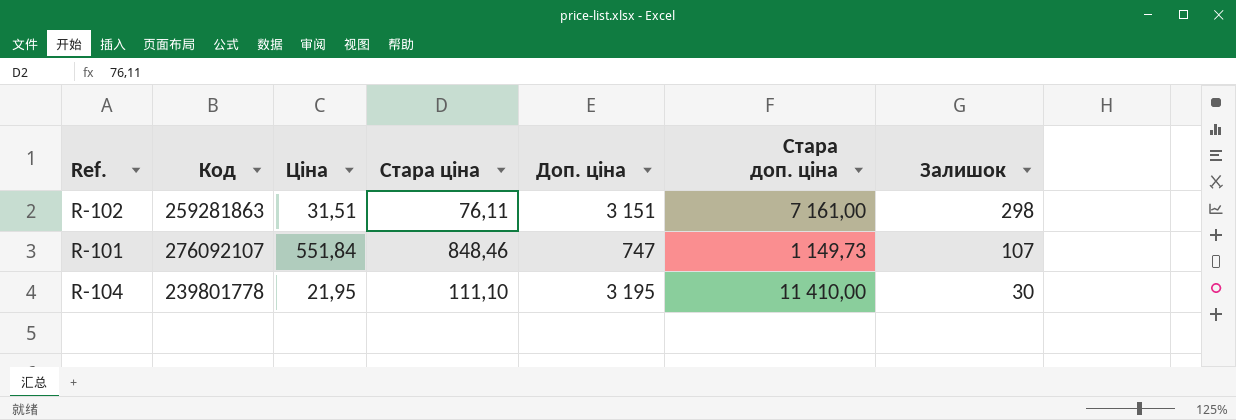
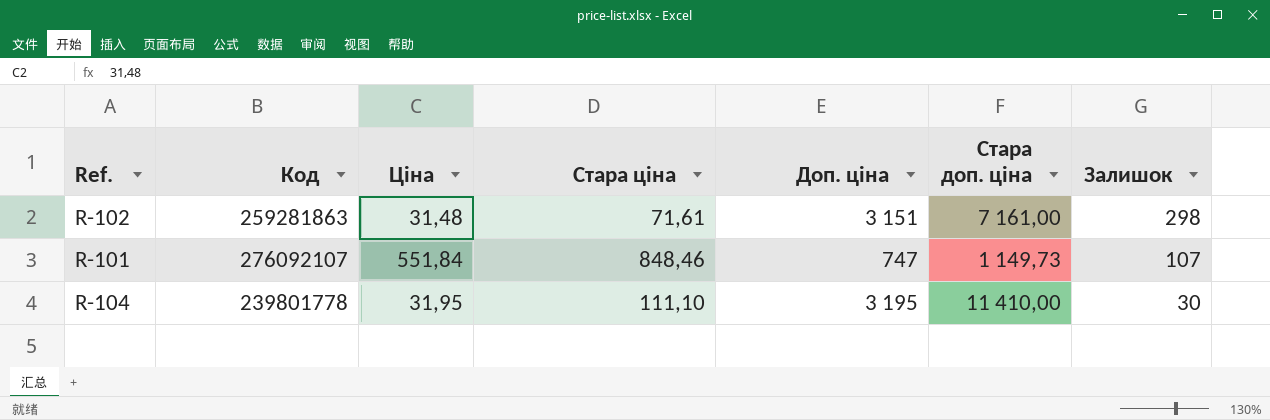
R-102 | Ціна: 31,51 -> 31,48
R-102 | Стара ціна: 76,11 -> 71,61
R-104 | Ціна: 21,95 -> 31,95

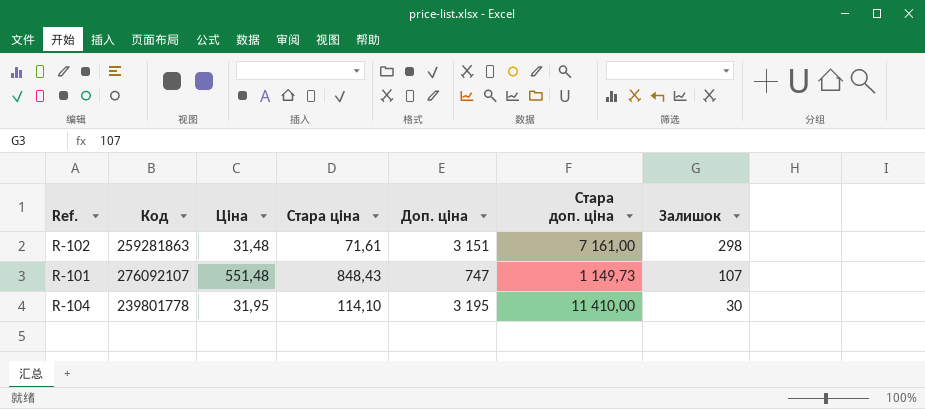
R-101 | Ціна: 551,84 -> 551,48
R-101 | Стара ціна: 848,46 -> 848,43
R-104 | Стара ціна: 111,10 -> 114,10

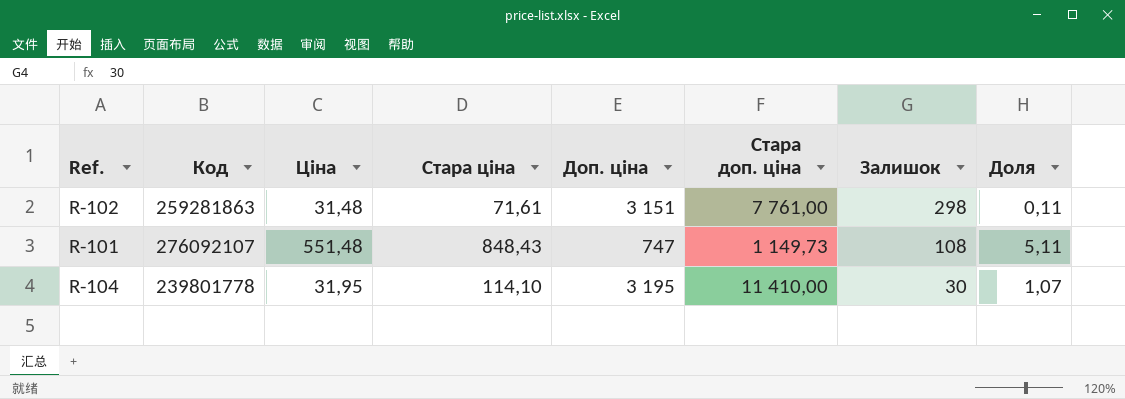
column Доля | formula: none -> [Ціна] / [Залишок]
R-102 | Стара доп. ціна: 7 161,00 -> 7 761,00
R-101 | Залишок: 107 -> 108

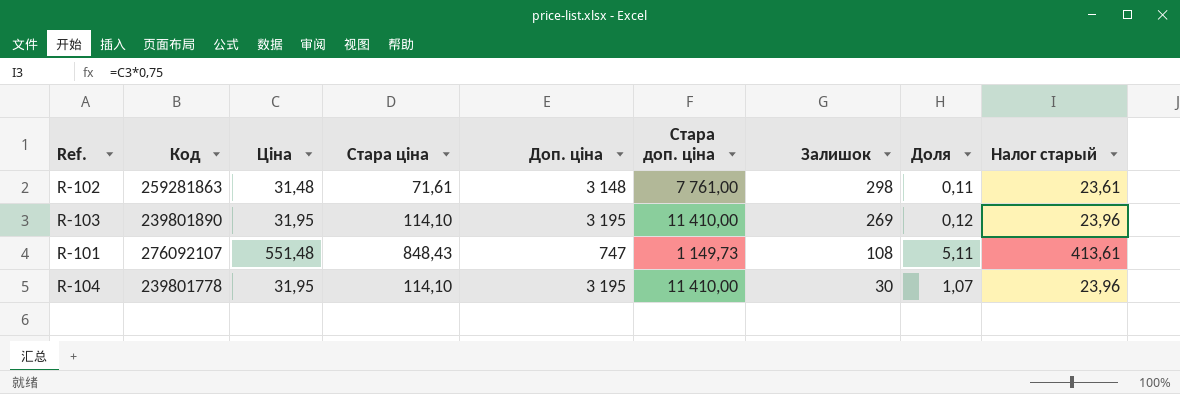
column Налог старый | formula: none -> [Ціна] * 0,75
R-102 | Доп. ціна: 3 151 -> 3 148
row R-103: none -> 239801890 | 31,95 | 114,10 | 3 195 | 11 410,00 | 269 | 0,12 | 23,96

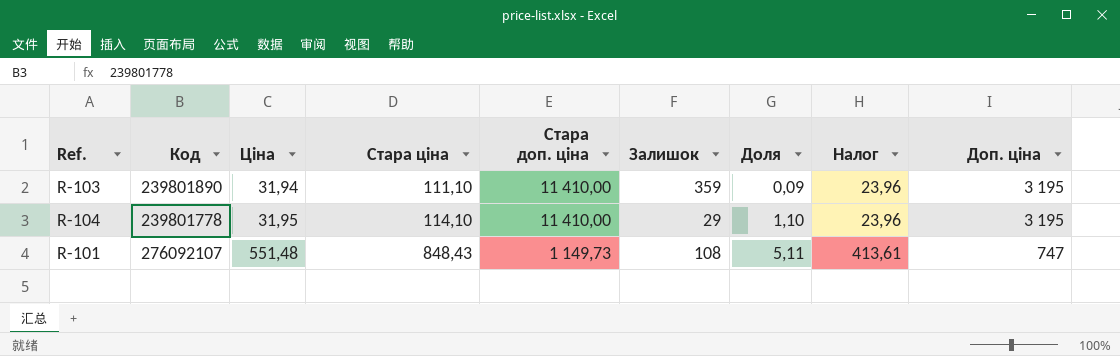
row order: Залишок descending -> Ціна ascending
column name: Налог старый -> Налог
column Доп. ціна | position: 5 -> 9
row R-102: 259281863 | 31,48 | 71,61 | 3 148 | 7 761,00 | 298 | 0,11 | 23,61 -> none
R-103 | Ціна: 31,95 -> 31,94
R-103 | Стара ціна: 114,10 -> 111,10
R-103 | Залишок: 269 -> 359
R-103 | Доля: 0,12 -> 0,09
R-104 | Залишок: 30 -> 29
R-104 | Доля: 1,07 -> 1,10

